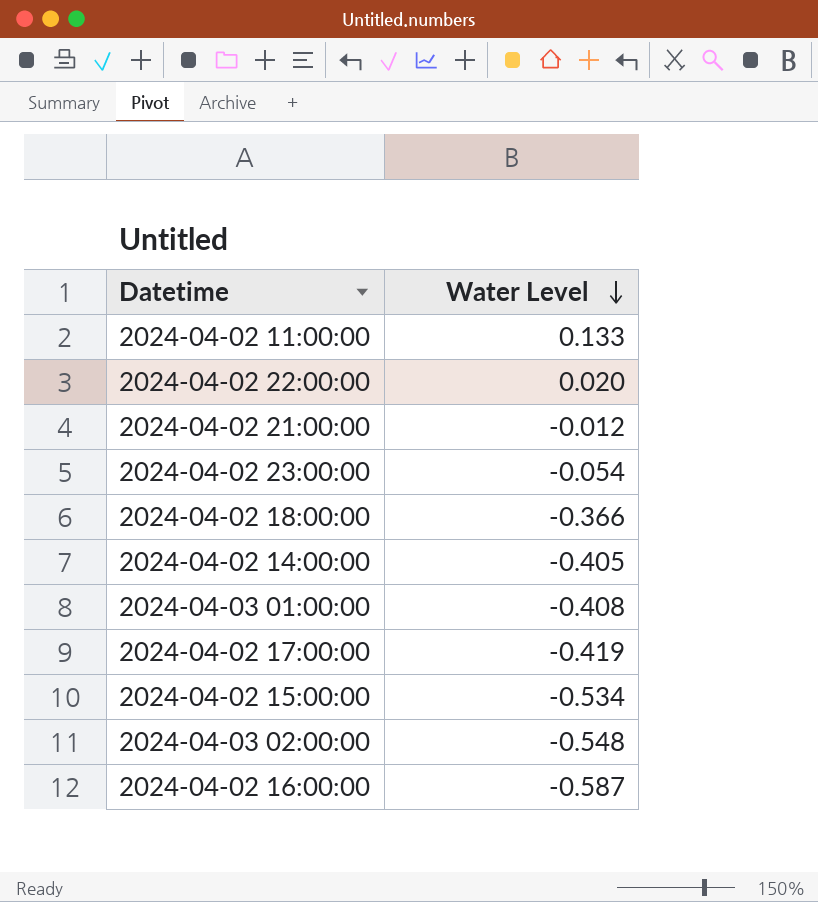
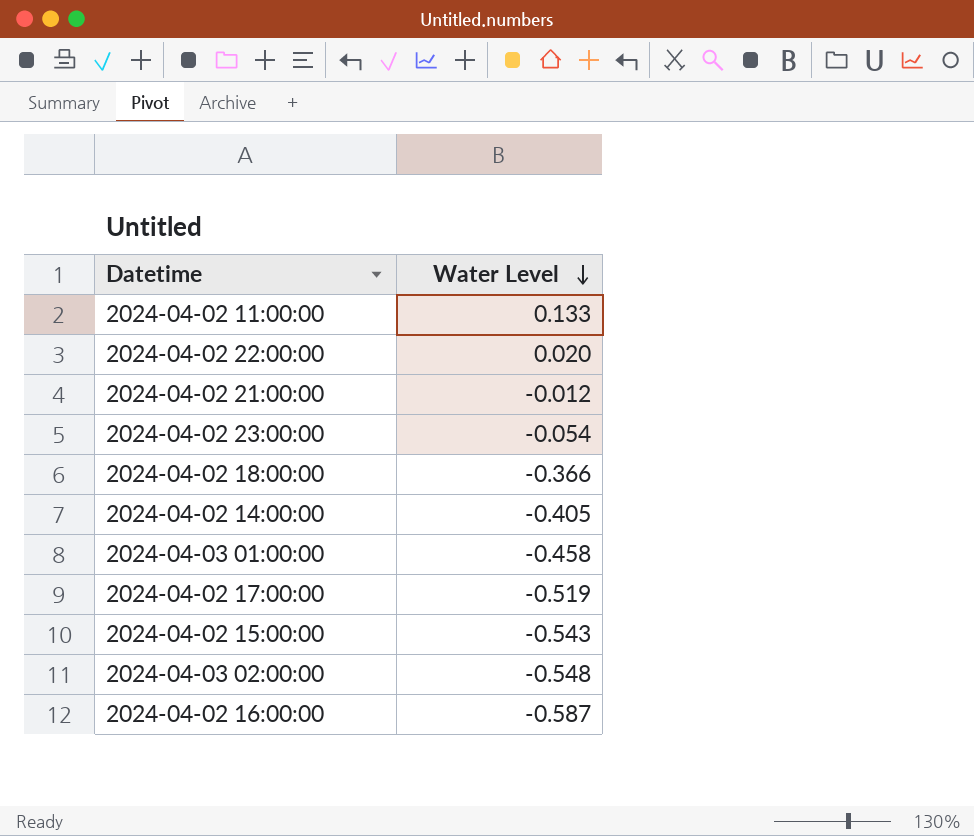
2024-04-03 01:00:00 | Water Level: -0.408 -> -0.458
2024-04-02 17:00:00 | Water Level: -0.419 -> -0.519
2024-04-02 15:00:00 | Water Level: -0.534 -> -0.543

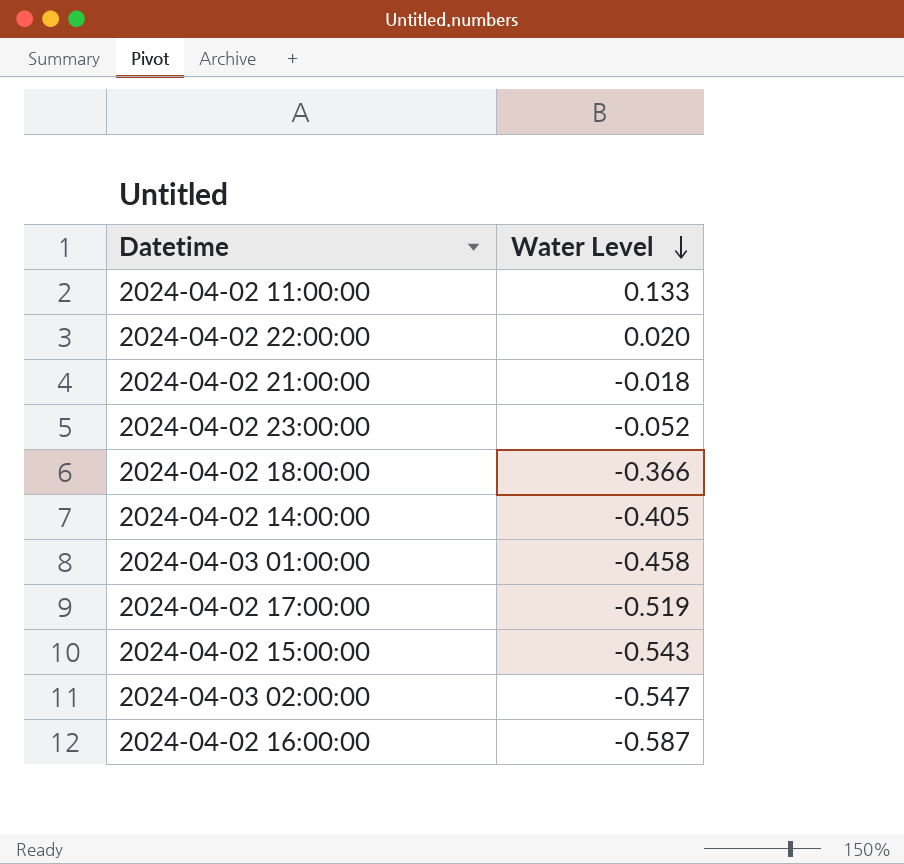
2024-04-02 21:00:00 | Water Level: -0.012 -> -0.018
2024-04-02 23:00:00 | Water Level: -0.054 -> -0.052
2024-04-03 02:00:00 | Water Level: -0.548 -> -0.547

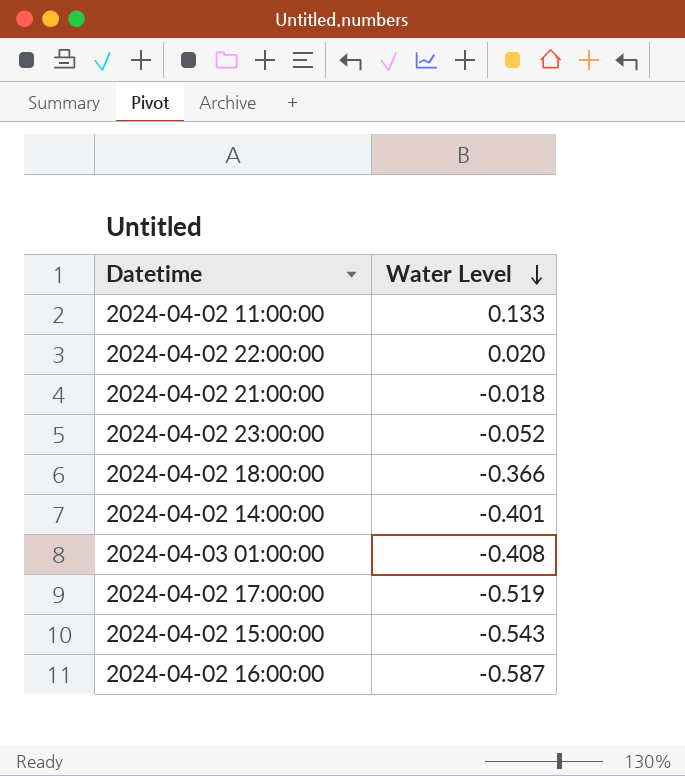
row 2024-04-03 02:00:00: -0.547 -> none
2024-04-02 14:00:00 | Water Level: -0.405 -> -0.401
2024-04-03 01:00:00 | Water Level: -0.458 -> -0.408

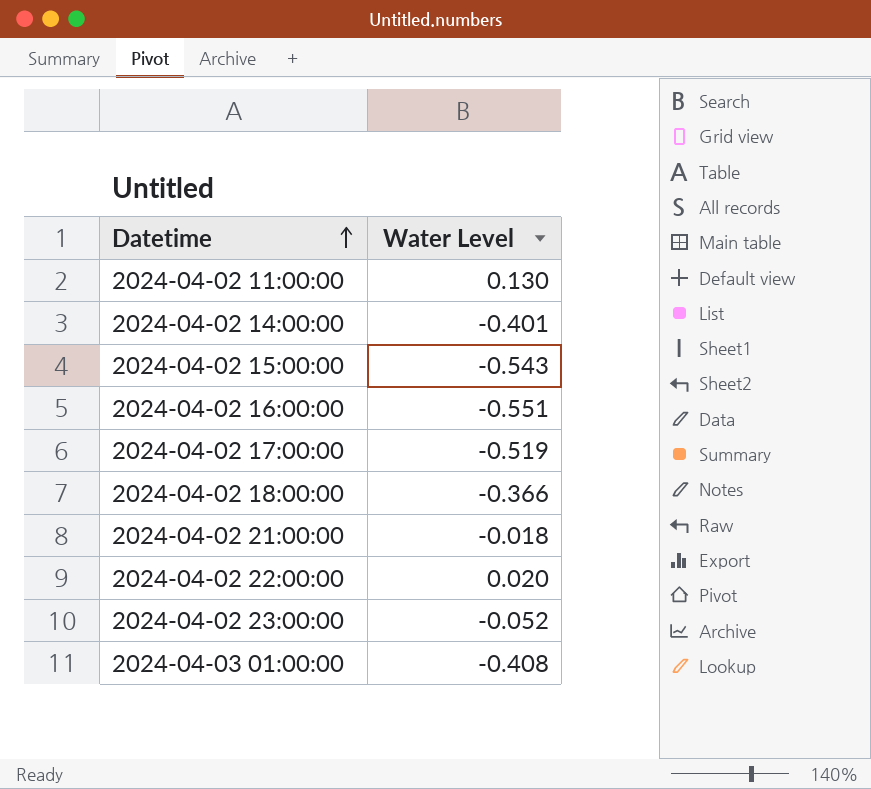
row order: Water Level descending -> Datetime ascending
2024-04-02 11:00:00 | Water Level: 0.133 -> 0.130
2024-04-02 16:00:00 | Water Level: -0.587 -> -0.551

